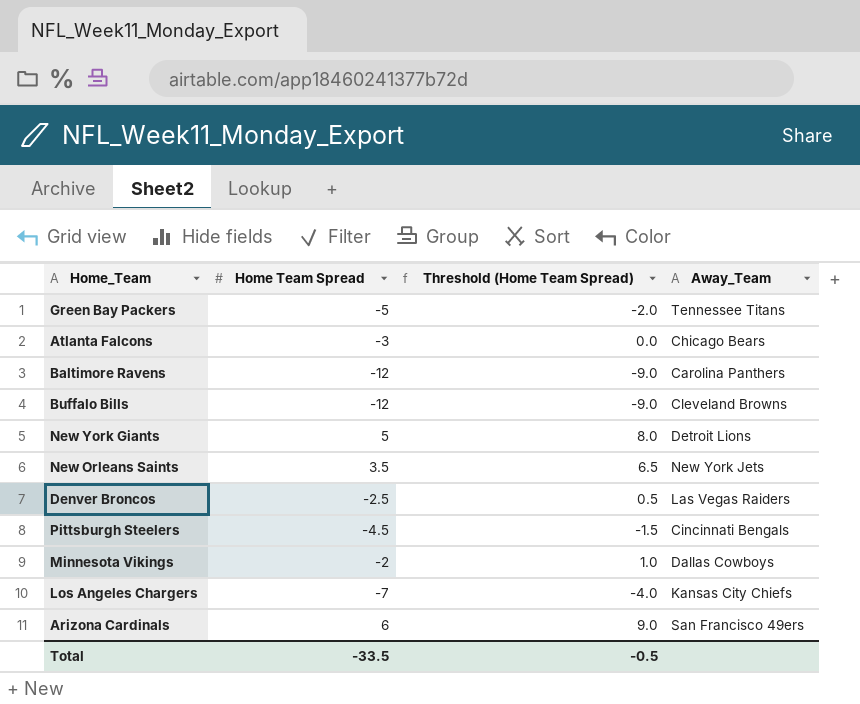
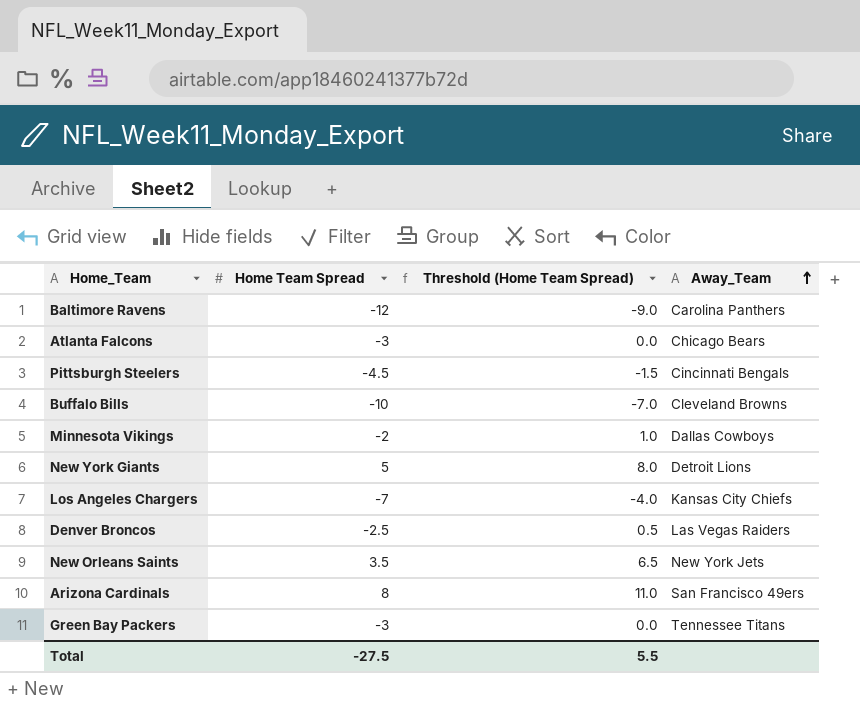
row order: none -> Away_Team ascending
Buffalo Bills | Home Team Spread: -12 -> -10
Buffalo Bills | Threshold (Home Team Spread): -9.0 -> -7.0
Arizona Cardinals | Home Team Spread: 6 -> 8
Arizona Cardinals | Threshold (Home Team Spread): 9.0 -> 11.0
Green Bay Packers | Home Team Spread: -5 -> -3
Green Bay Packers | Threshold (Home Team Spread): -2.0 -> 0.0
Total | Home Team Spread: -33.5 -> -27.5
Total | Threshold (Home Team Spread): -0.5 -> 5.5

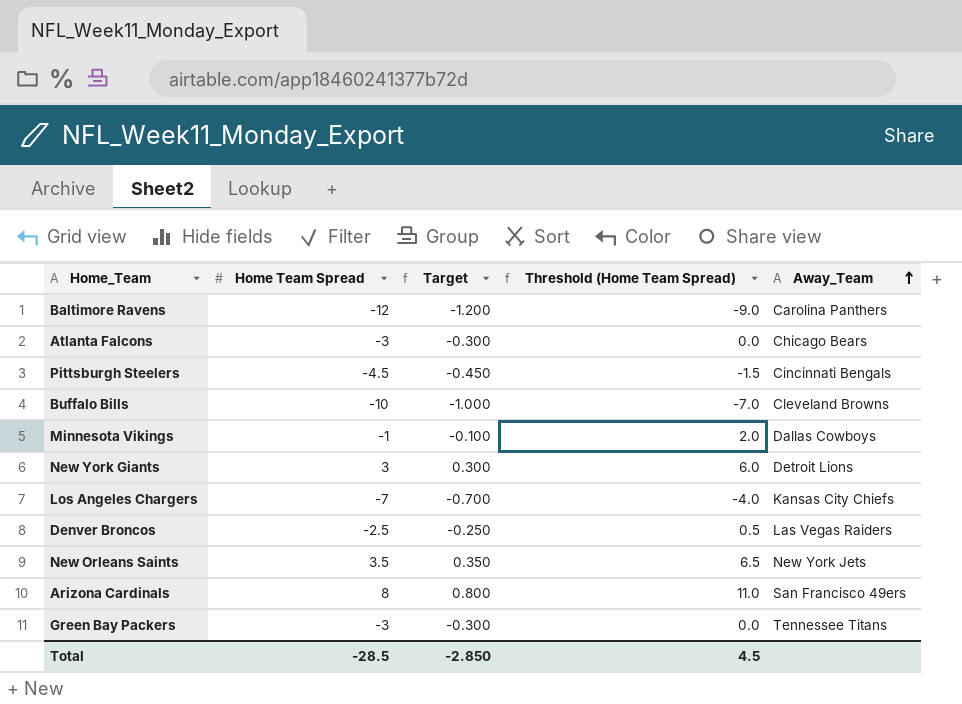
column Target | formula: none -> [Home Team Spread] * 0.1
Minnesota Vikings | Home Team Spread: -2 -> -1
Minnesota Vikings | Threshold (Home Team Spread): 1.0 -> 2.0
New York Giants | Home Team Spread: 5 -> 3
New York Giants | Threshold (Home Team Spread): 8.0 -> 6.0
Total | Home Team Spread: -27.5 -> -28.5
Total | Threshold (Home Team Spread): 5.5 -> 4.5

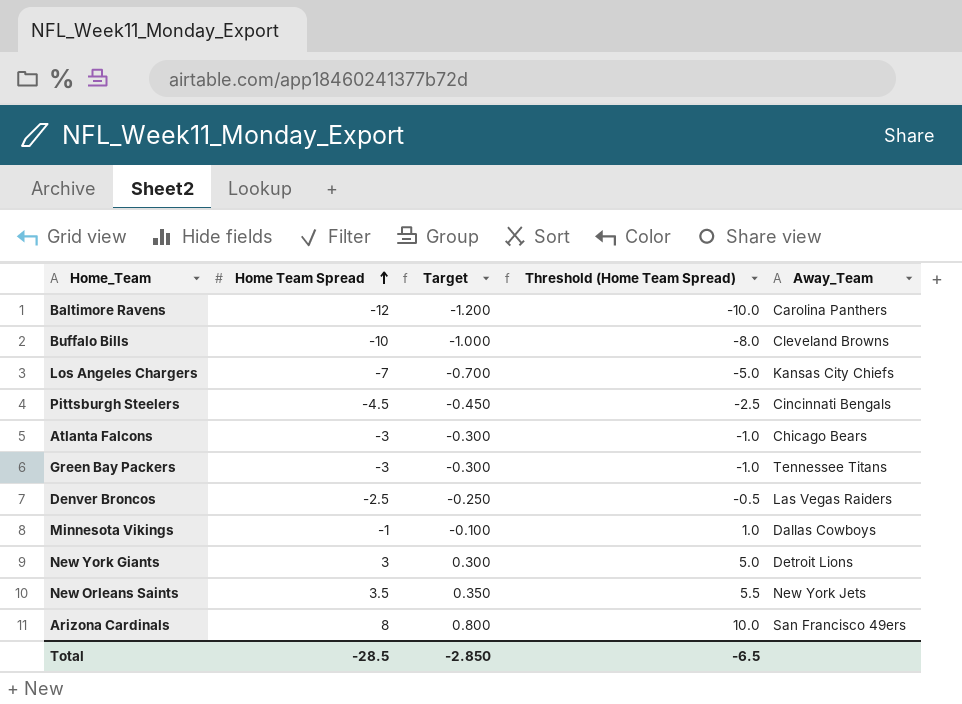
row order: Away_Team ascending -> Home Team Spread ascending
column Threshold (Home Team Spread) | formula: [Home Team Spread] + 3 -> [Home Team Spread] + 2
Total | Threshold (Home Team Spread): 4.5 -> -6.5

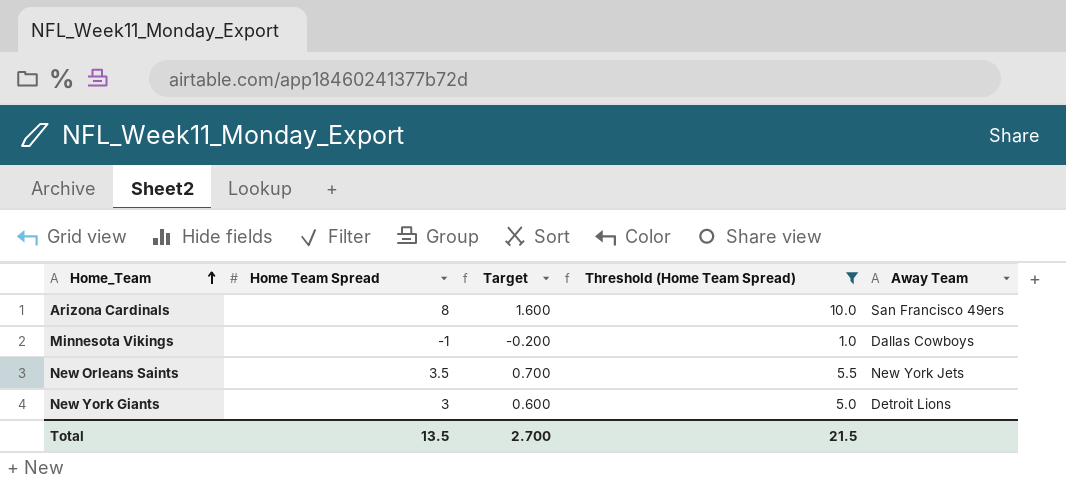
filter: none -> Threshold (Home Team Spread) >= 1.0
row order: Home Team Spread ascending -> Home_Team ascending
column Target | formula: [Home Team Spread] * 0.1 -> [Home Team Spread] * 0.2
column name: Away_Team -> Away Team
Total | Home Team Spread: -28.5 -> 13.5
Total | Target: -2.850 -> 2.700
Total | Threshold (Home Team Spread): -6.5 -> 21.5

